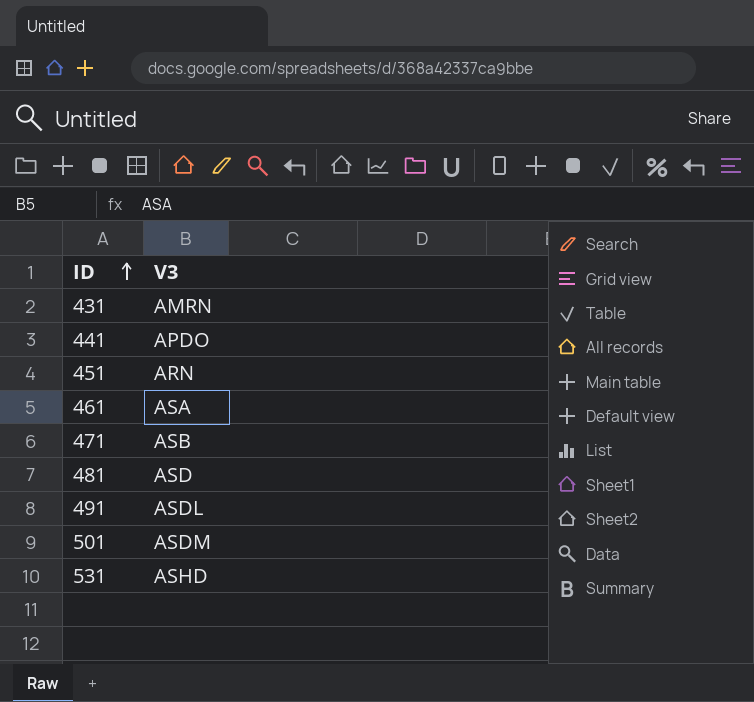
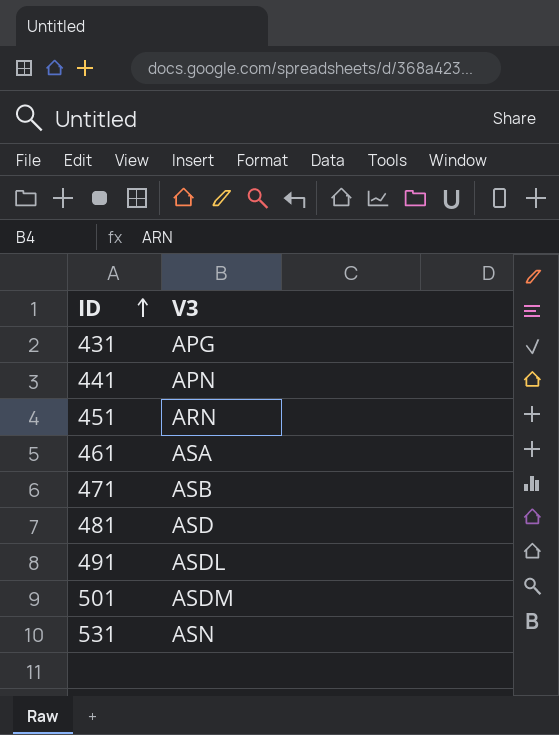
431 | V3: AMRN -> APG
441 | V3: APDO -> APN
531 | V3: ASHD -> ASN

